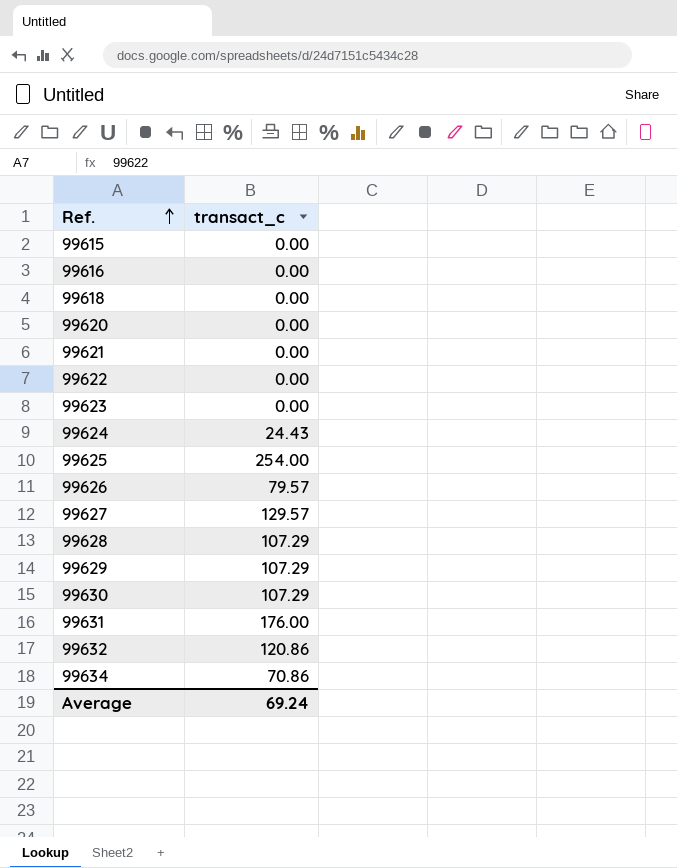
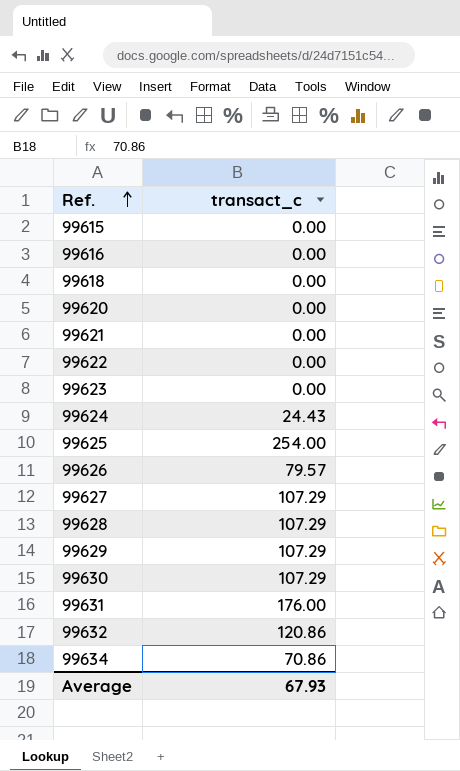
99627 | transact_c: 129.57 -> 107.29
Average | transact_c: 69.24 -> 67.93

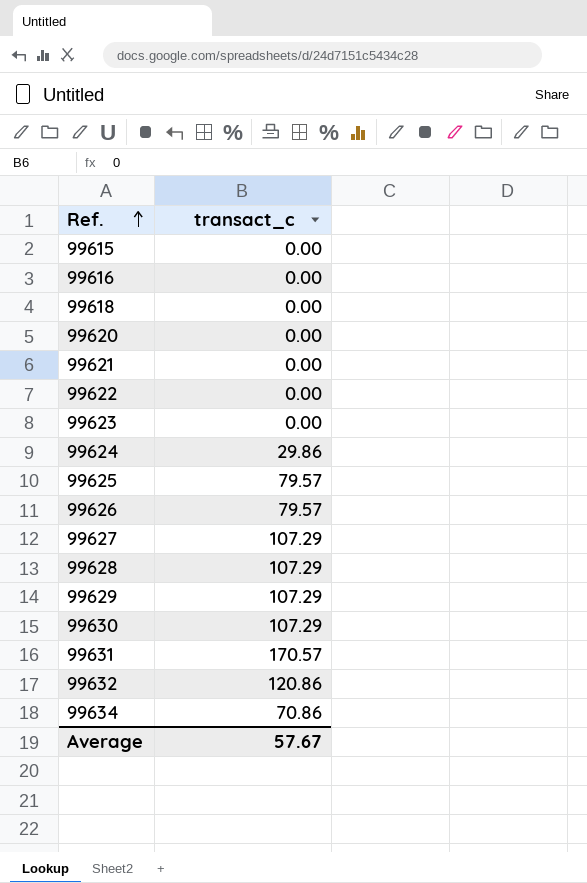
99624 | transact_c: 24.43 -> 29.86
99625 | transact_c: 254.00 -> 79.57
99631 | transact_c: 176.00 -> 170.57
Average | transact_c: 67.93 -> 57.67

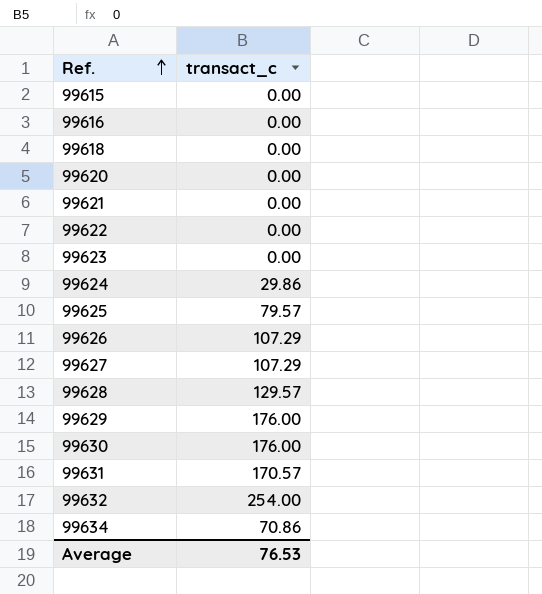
99626 | transact_c: 79.57 -> 107.29
99628 | transact_c: 107.29 -> 129.57
99629 | transact_c: 107.29 -> 176.00
99630 | transact_c: 107.29 -> 176.00
99632 | transact_c: 120.86 -> 254.00
Average | transact_c: 57.67 -> 76.53

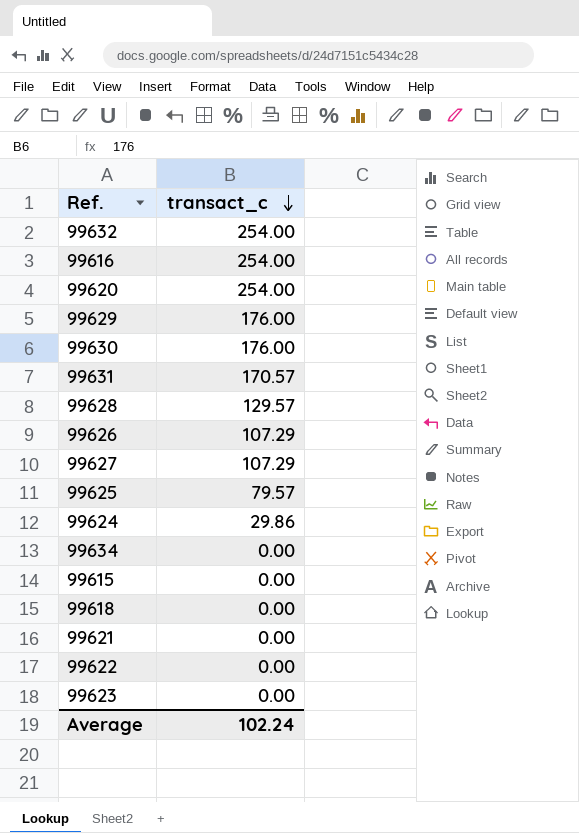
row order: Ref. ascending -> transact_c descending
99616 | transact_c: 0.00 -> 254.00
99620 | transact_c: 0.00 -> 254.00
99634 | transact_c: 70.86 -> 0.00
Average | transact_c: 76.53 -> 102.24

